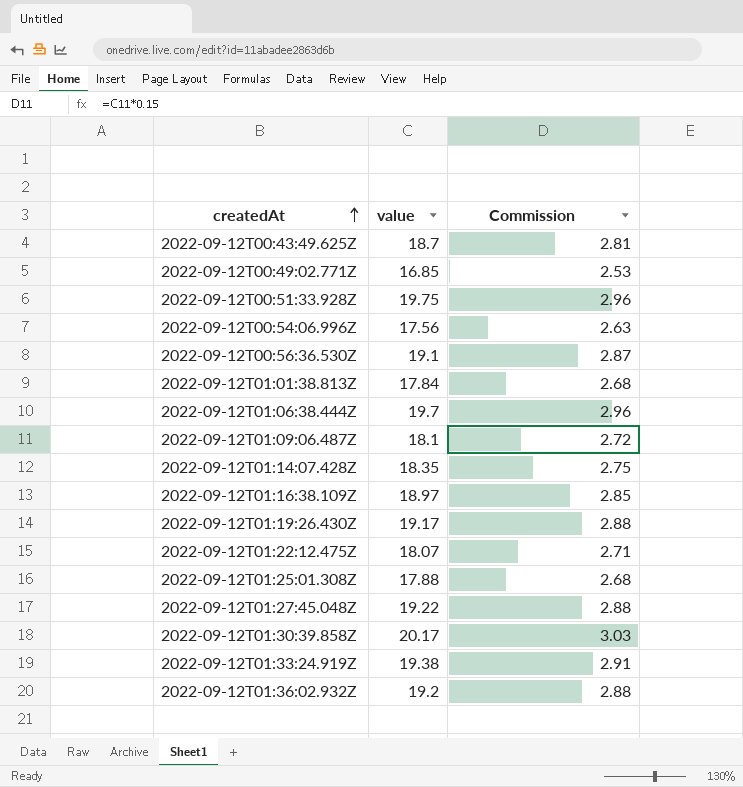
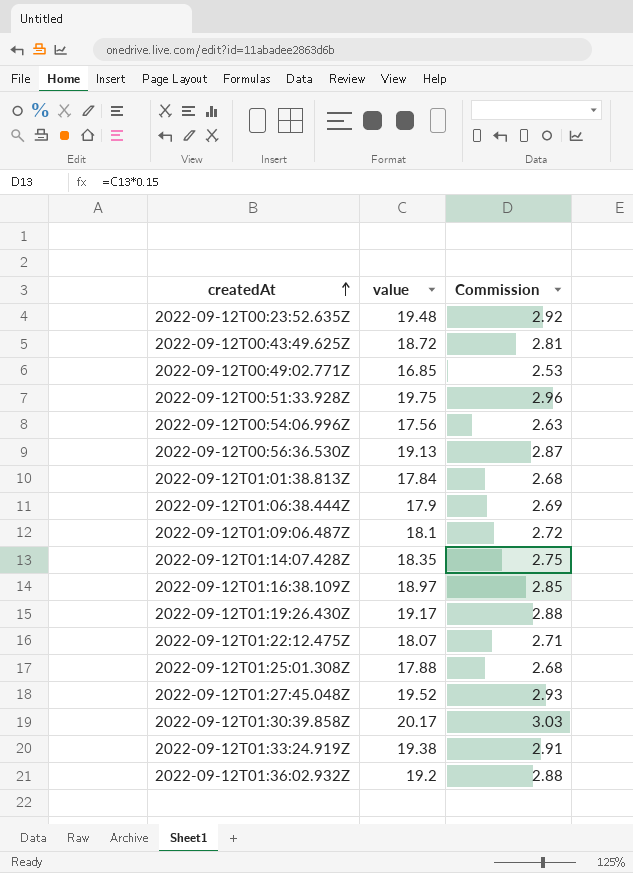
row 2022-09-12T00:23:52.635Z: none -> 19.48 | 2.92
2022-09-12T00:43:49.625Z | value: 18.7 -> 18.72
2022-09-12T00:56:36.530Z | value: 19.1 -> 19.13
2022-09-12T01:06:38.444Z | value: 19.7 -> 17.9
2022-09-12T01:06:38.444Z | Commission: 2.96 -> 2.69
2022-09-12T01:27:45.048Z | value: 19.22 -> 19.52
2022-09-12T01:27:45.048Z | Commission: 2.88 -> 2.93

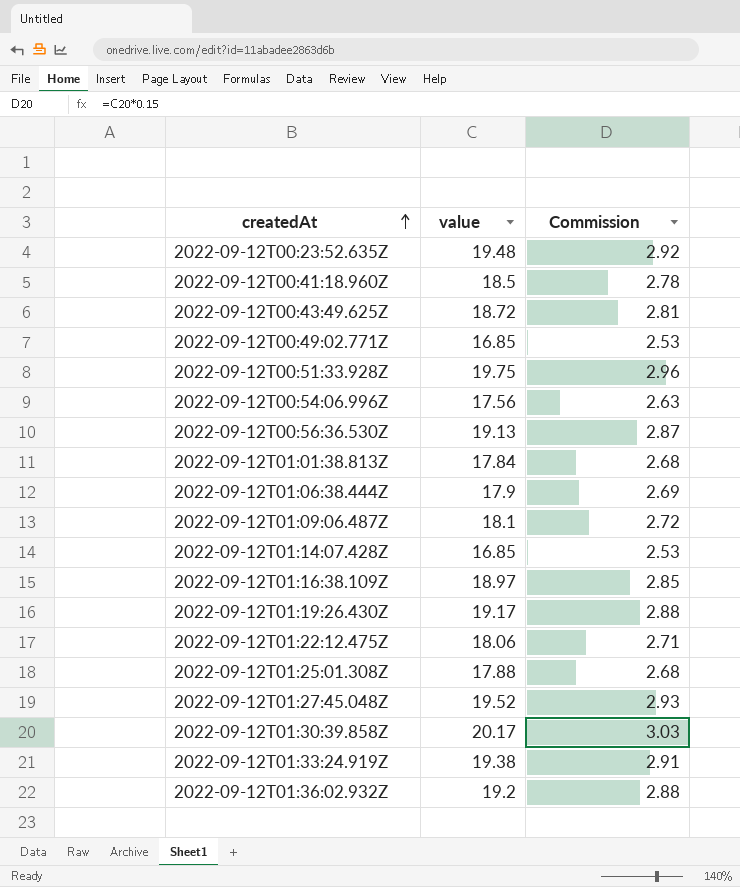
row 2022-09-12T00:41:18.960Z: none -> 18.5 | 2.78
2022-09-12T01:14:07.428Z | value: 18.35 -> 16.85
2022-09-12T01:14:07.428Z | Commission: 2.75 -> 2.53
2022-09-12T01:22:12.475Z | value: 18.07 -> 18.06

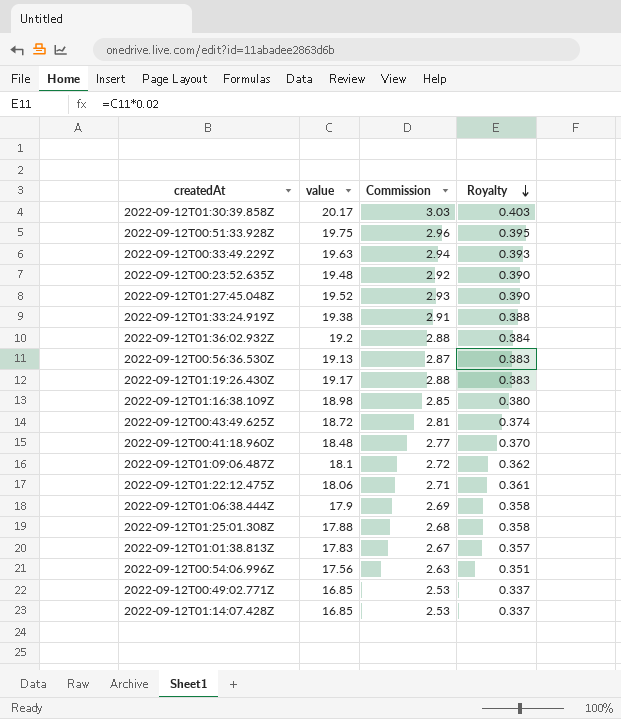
row order: createdAt ascending -> Royalty descending
column Royalty | formula: none -> [value] * 0.02
row 2022-09-12T00:33:49.229Z: none -> 19.63 | 2.94 | 0.393
2022-09-12T01:16:38.109Z | value: 18.97 -> 18.98
2022-09-12T00:41:18.960Z | value: 18.5 -> 18.48
2022-09-12T00:41:18.960Z | Commission: 2.78 -> 2.77
2022-09-12T01:01:38.813Z | value: 17.84 -> 17.83
2022-09-12T01:01:38.813Z | Commission: 2.68 -> 2.67

